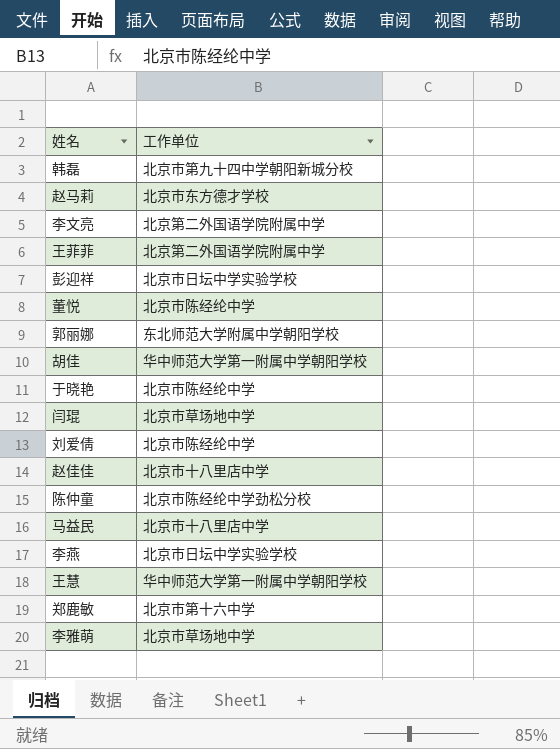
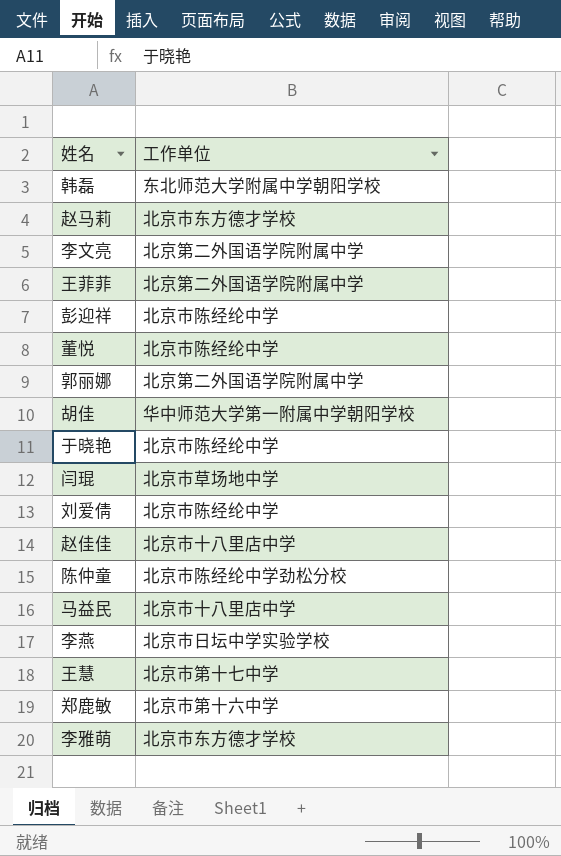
韩磊 | 工作单位: 北京市第九十四中学朝阳新城分校 -> 东北师范大学附属中学朝阳学校
彭迎祥 | 工作单位: 北京市日坛中学实验学校 -> 北京市陈经纶中学
郭丽娜 | 工作单位: 东北师范大学附属中学朝阳学校 -> 北京第二外国语学院附属中学
王慧 | 工作单位: 华中师范大学第一附属中学朝阳学校 -> 北京市第十七中学
李雅萌 | 工作单位: 北京市草场地中学 -> 北京市东方德才学校

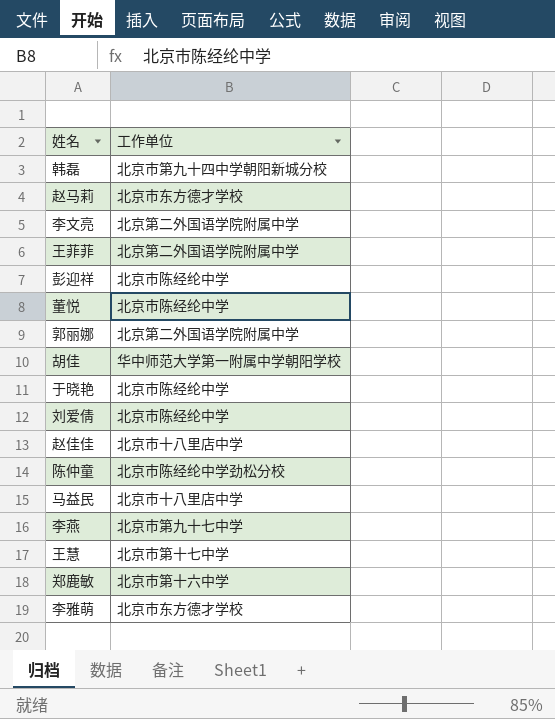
row 闫琨: 北京市草场地中学 -> none
韩磊 | 工作单位: 东北师范大学附属中学朝阳学校 -> 北京市第九十四中学朝阳新城分校
李燕 | 工作单位: 北京市日坛中学实验学校 -> 北京市第九十七中学

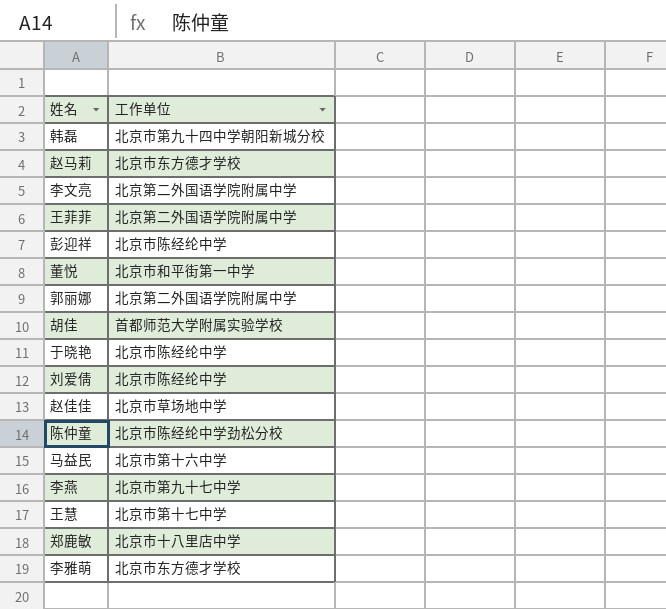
董悦 | 工作单位: 北京市陈经纶中学 -> 北京市和平街第一中学
胡佳 | 工作单位: 华中师范大学第一附属中学朝阳学校 -> 首都师范大学附属实验学校
赵佳佳 | 工作单位: 北京市十八里店中学 -> 北京市草场地中学
马益民 | 工作单位: 北京市十八里店中学 -> 北京市第十六中学
郑鹿敏 | 工作单位: 北京市第十六中学 -> 北京市十八里店中学

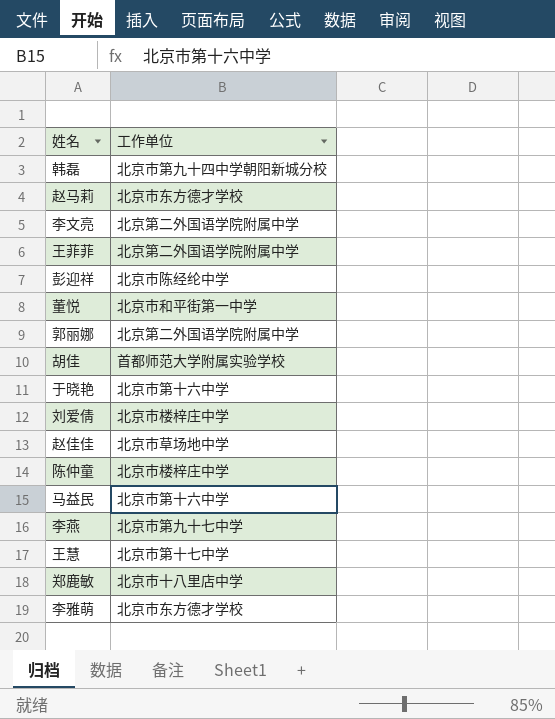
于晓艳 | 工作单位: 北京市陈经纶中学 -> 北京市第十六中学
刘爱倩 | 工作单位: 北京市陈经纶中学 -> 北京市楼梓庄中学
陈仲童 | 工作单位: 北京市陈经纶中学劲松分校 -> 北京市楼梓庄中学

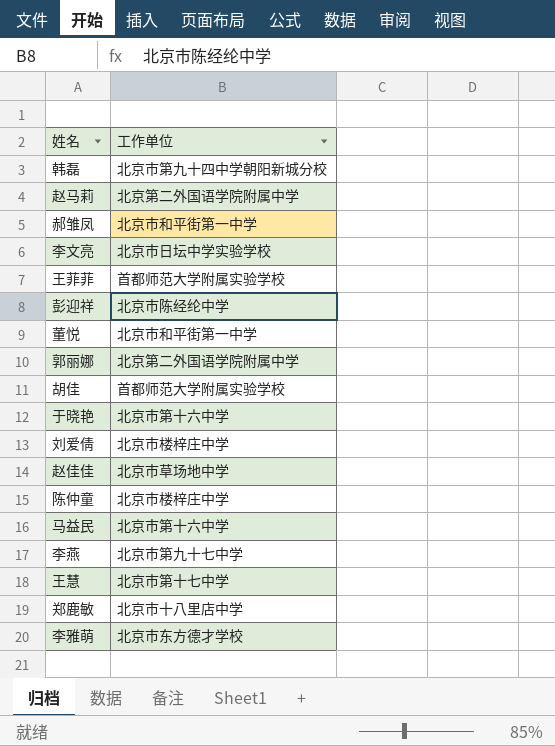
赵马莉 | 工作单位: 北京市东方德才学校 -> 北京第二外国语学院附属中学
row 郝雏凤: none -> 北京市和平街第一中学
李文亮 | 工作单位: 北京第二外国语学院附属中学 -> 北京市日坛中学实验学校
王菲菲 | 工作单位: 北京第二外国语学院附属中学 -> 首都师范大学附属实验学校

